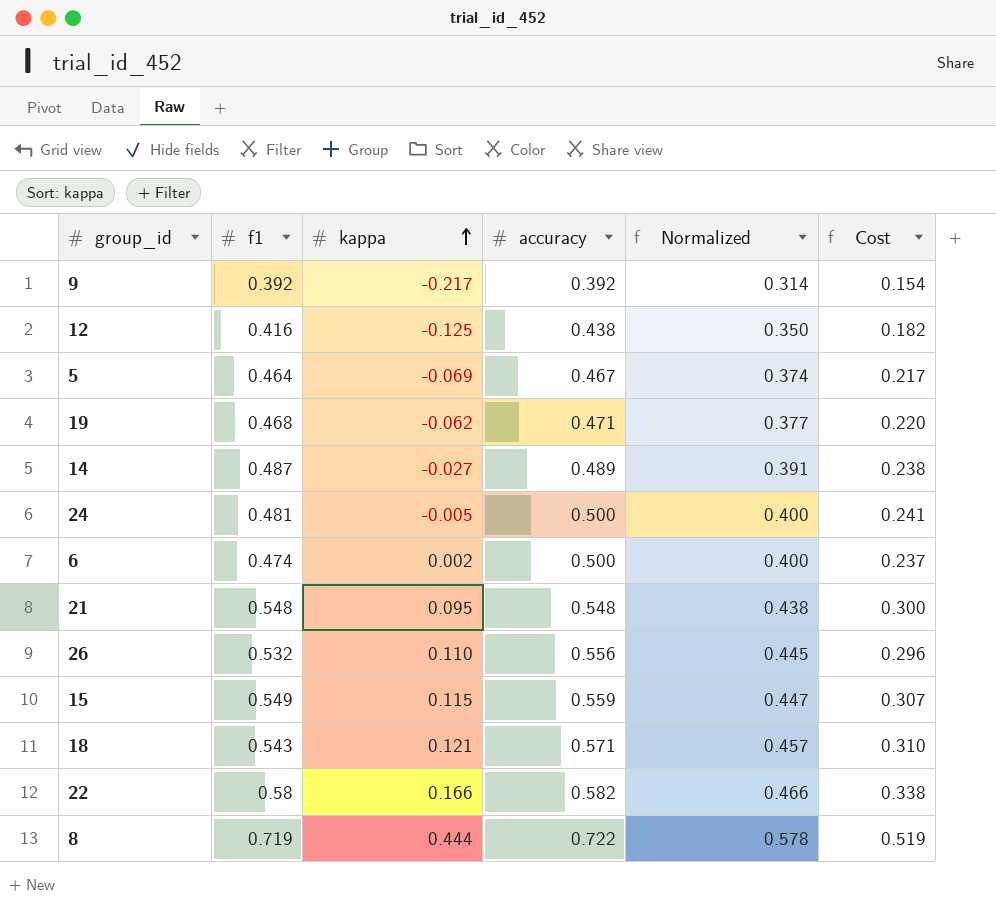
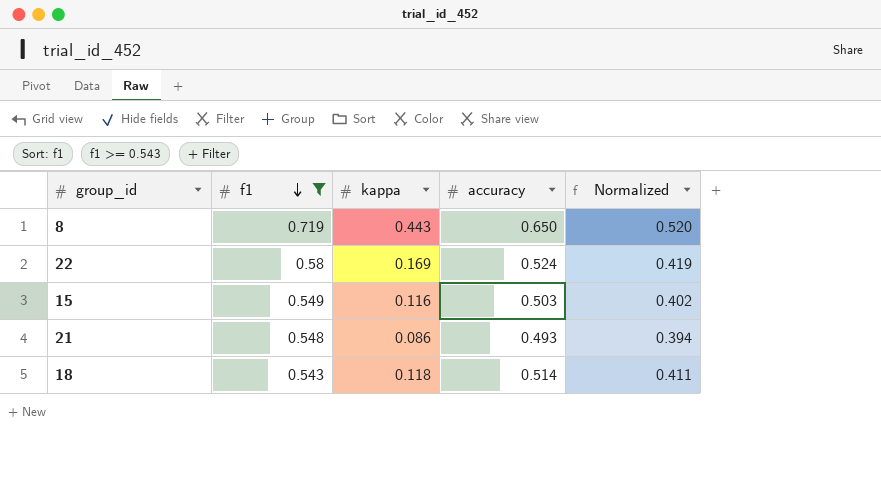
filter: none -> f1 >= 0.543
row order: kappa ascending -> f1 descending
column Cost | formula: [f1] * [accuracy] -> none
8 | kappa: 0.444 -> 0.443
8 | accuracy: 0.722 -> 0.650
8 | Normalized: 0.578 -> 0.520
22 | kappa: 0.166 -> 0.169
22 | accuracy: 0.582 -> 0.524
22 | Normalized: 0.466 -> 0.419
15 | kappa: 0.115 -> 0.116
15 | accuracy: 0.559 -> 0.503
15 | Normalized: 0.447 -> 0.402
21 | kappa: 0.095 -> 0.086
21 | accuracy: 0.548 -> 0.493
21 | Normalized: 0.438 -> 0.394
18 | kappa: 0.121 -> 0.118
18 | accuracy: 0.571 -> 0.514
18 | Normalized: 0.457 -> 0.411

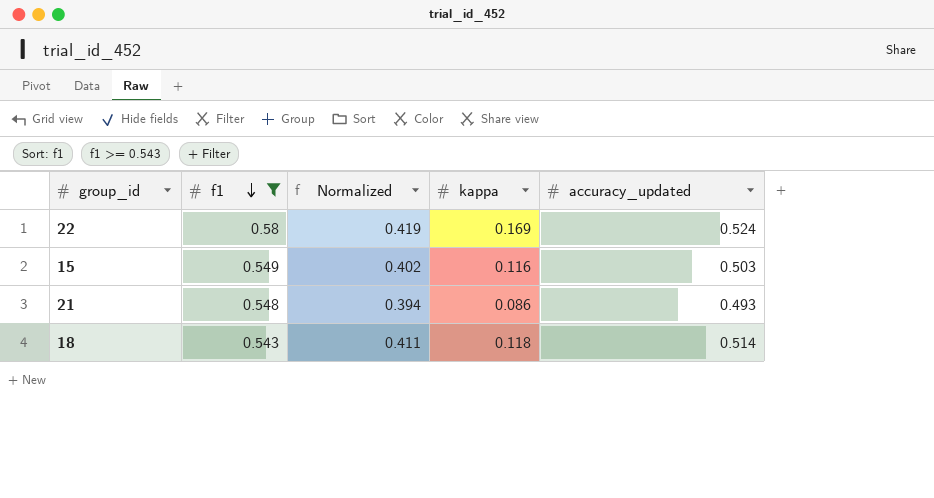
column Normalized | position: 5 -> 3
column name: accuracy -> accuracy_updated
row 8: 0.719 | 0.443 | 0.650 | 0.520 -> none

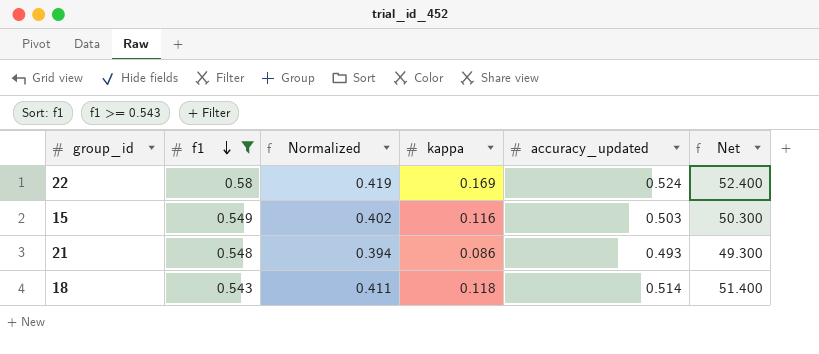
column Net | formula: none -> [accuracy_updated] * 100

